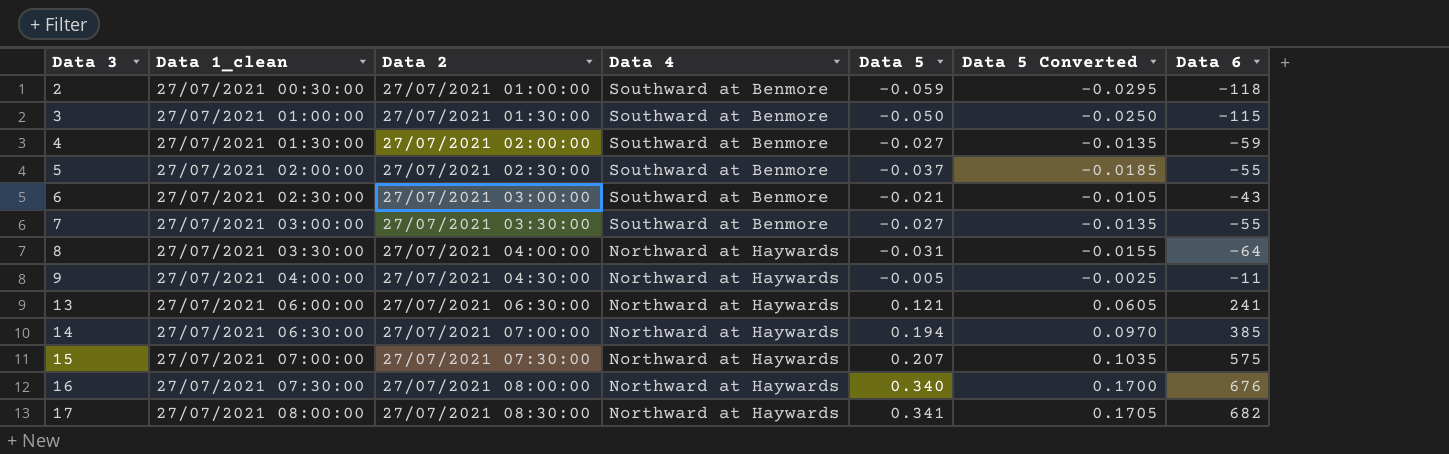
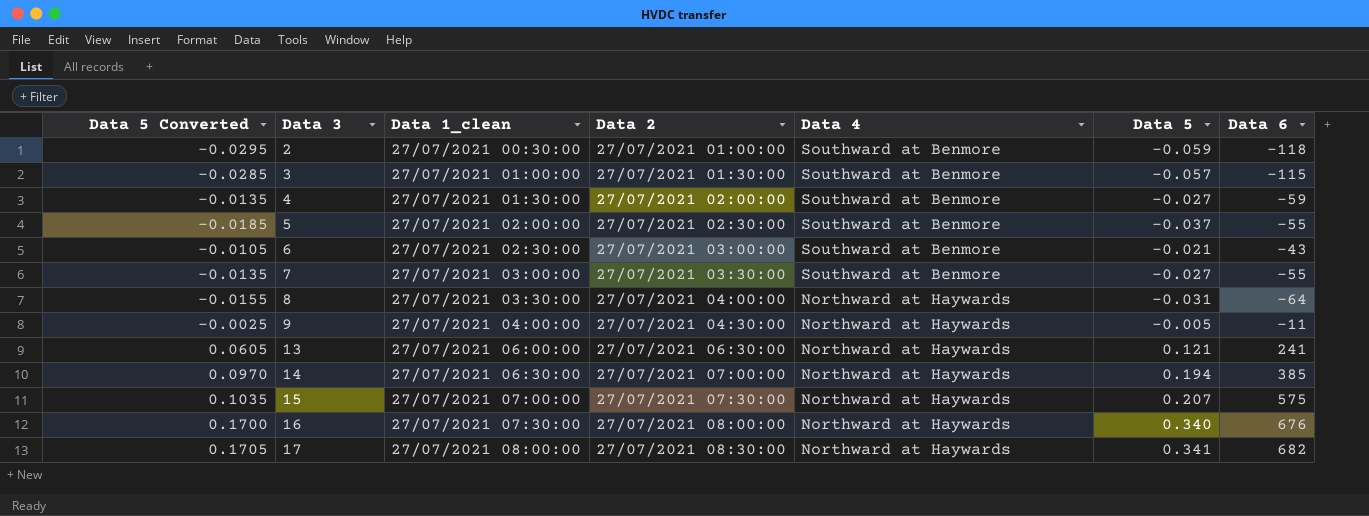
column Data 5 Converted | position: 6 -> 1
3 | Data 5 Converted: -0.0250 -> -0.0285
3 | Data 5: -0.050 -> -0.057

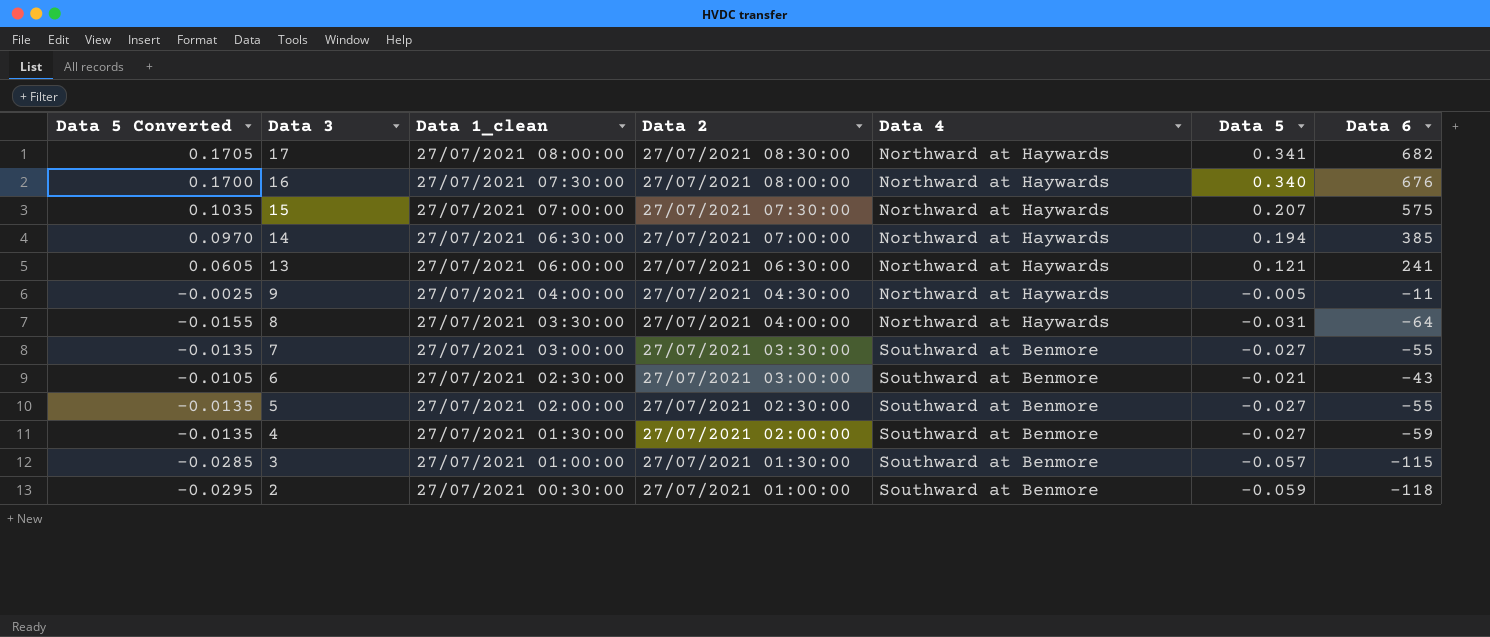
row order: Data 3 ascending -> Data 3 descending
5 | Data 5 Converted: -0.0185 -> -0.0135
5 | Data 5: -0.037 -> -0.027

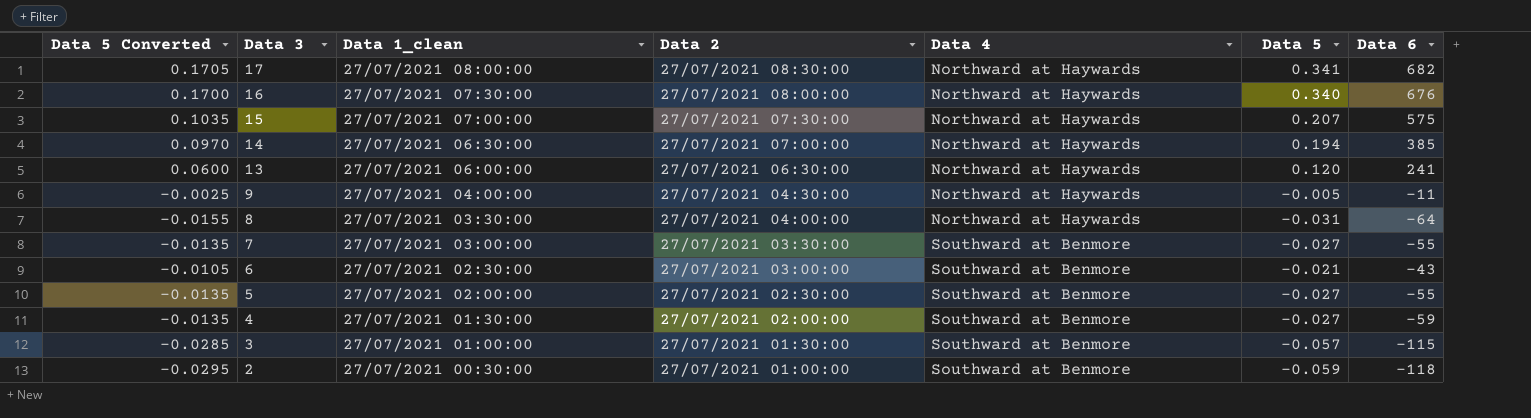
13 | Data 5 Converted: 0.0605 -> 0.0600
13 | Data 5: 0.121 -> 0.120

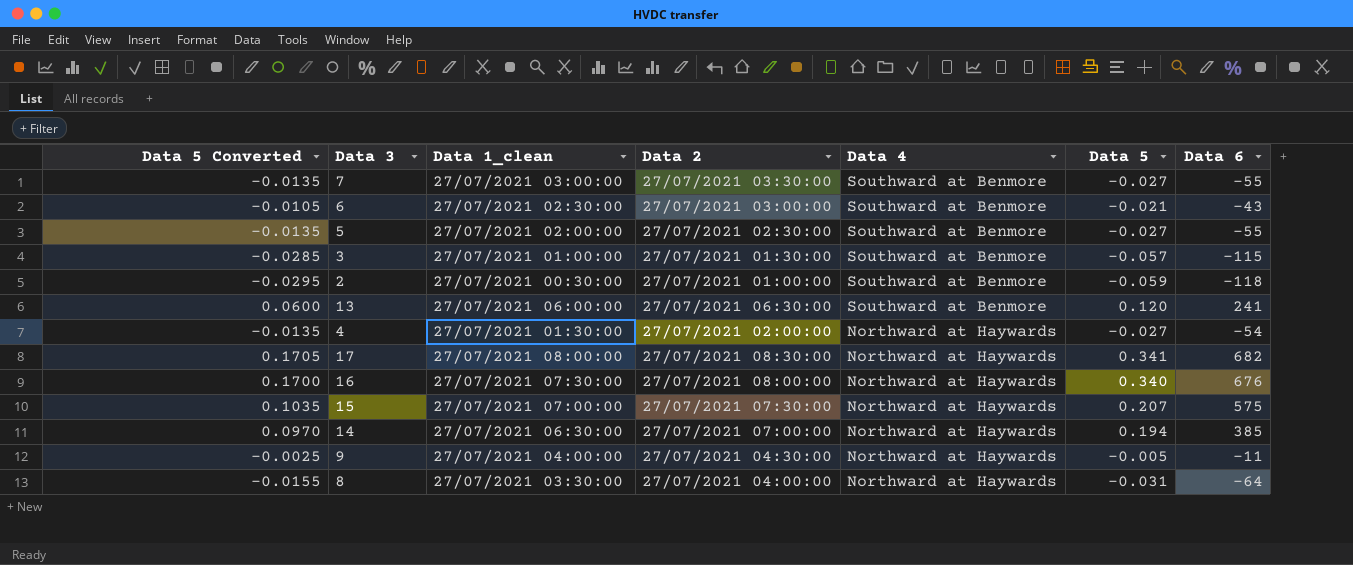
row order: Data 3 descending -> Data 4 descending
13 | Data 4: Northward at Haywards -> Southward at Benmore
4 | Data 4: Southward at Benmore -> Northward at Haywards
4 | Data 6: -59 -> -54

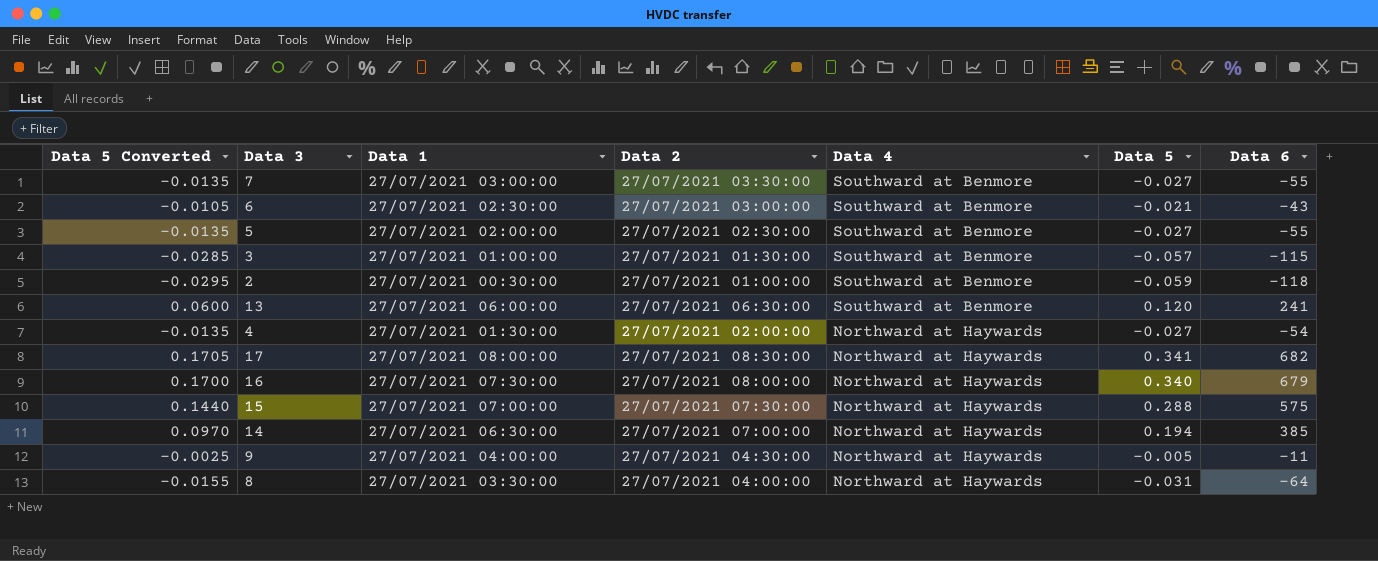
column name: Data 1_clean -> Data 1
16 | Data 6: 676 -> 679
15 | Data 5 Converted: 0.1035 -> 0.1440
15 | Data 5: 0.207 -> 0.288

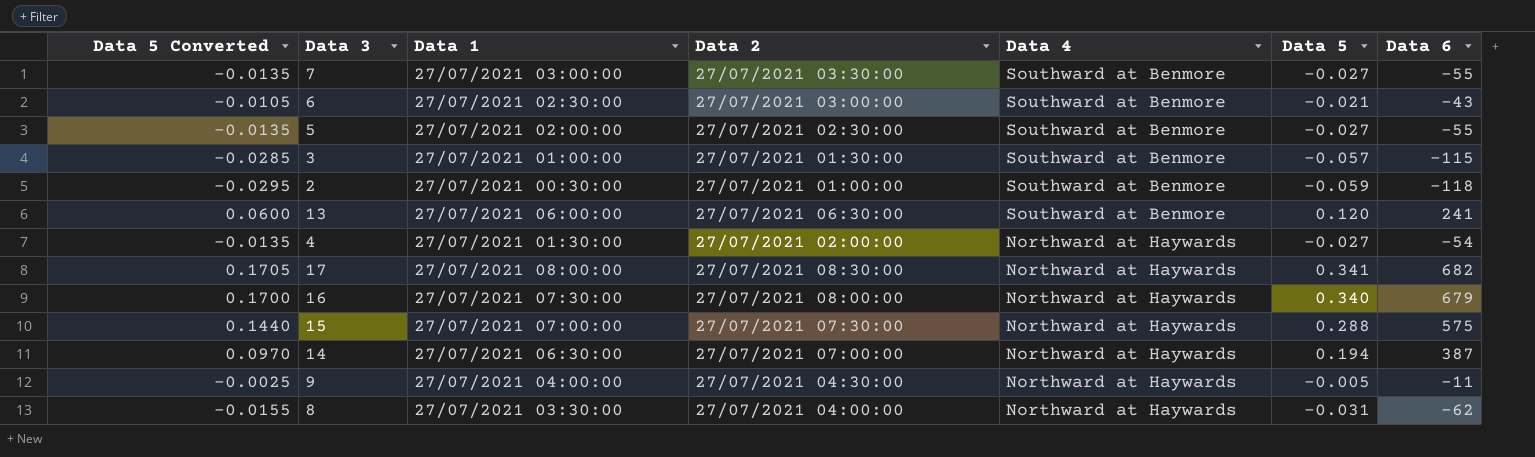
14 | Data 6: 385 -> 387
8 | Data 6: -64 -> -62

